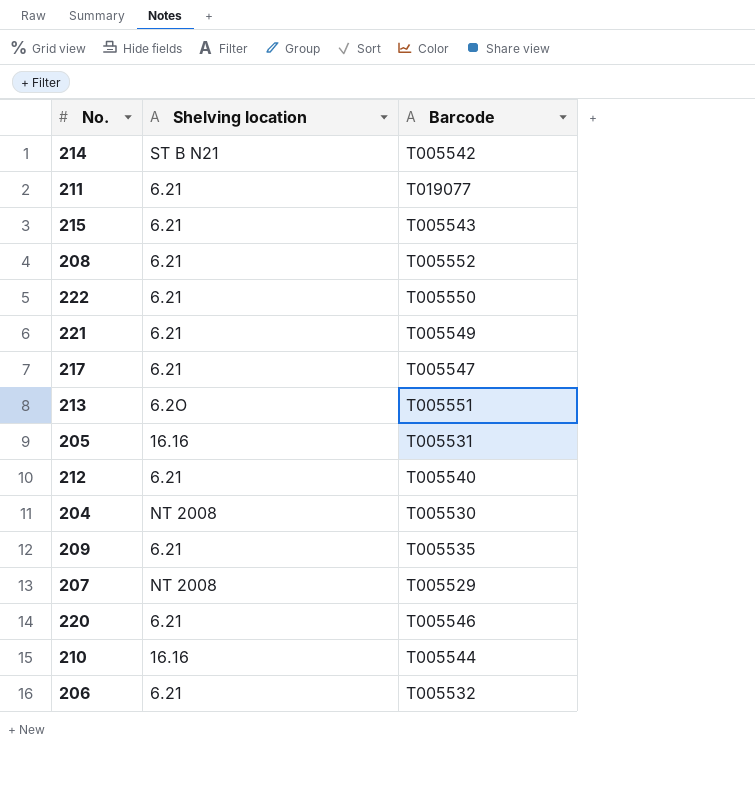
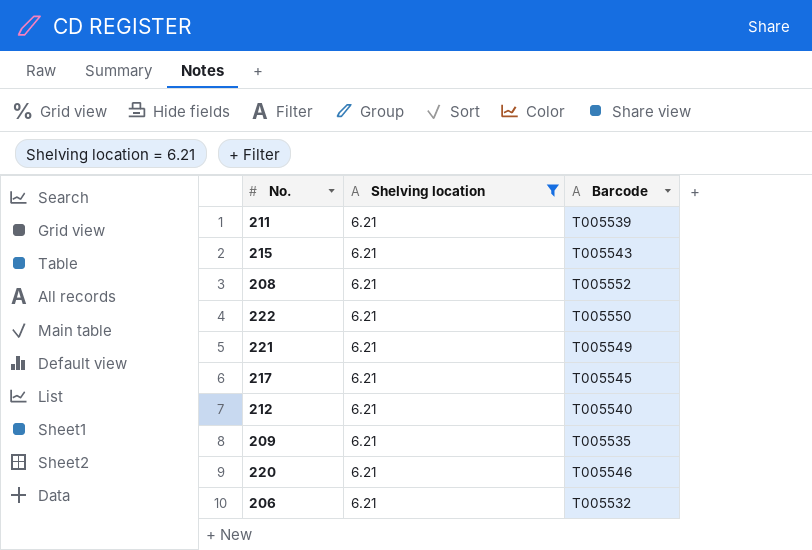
filter: none -> Shelving location = 6.21
211 | Barcode: T019077 -> T005539
217 | Barcode: T005547 -> T005545

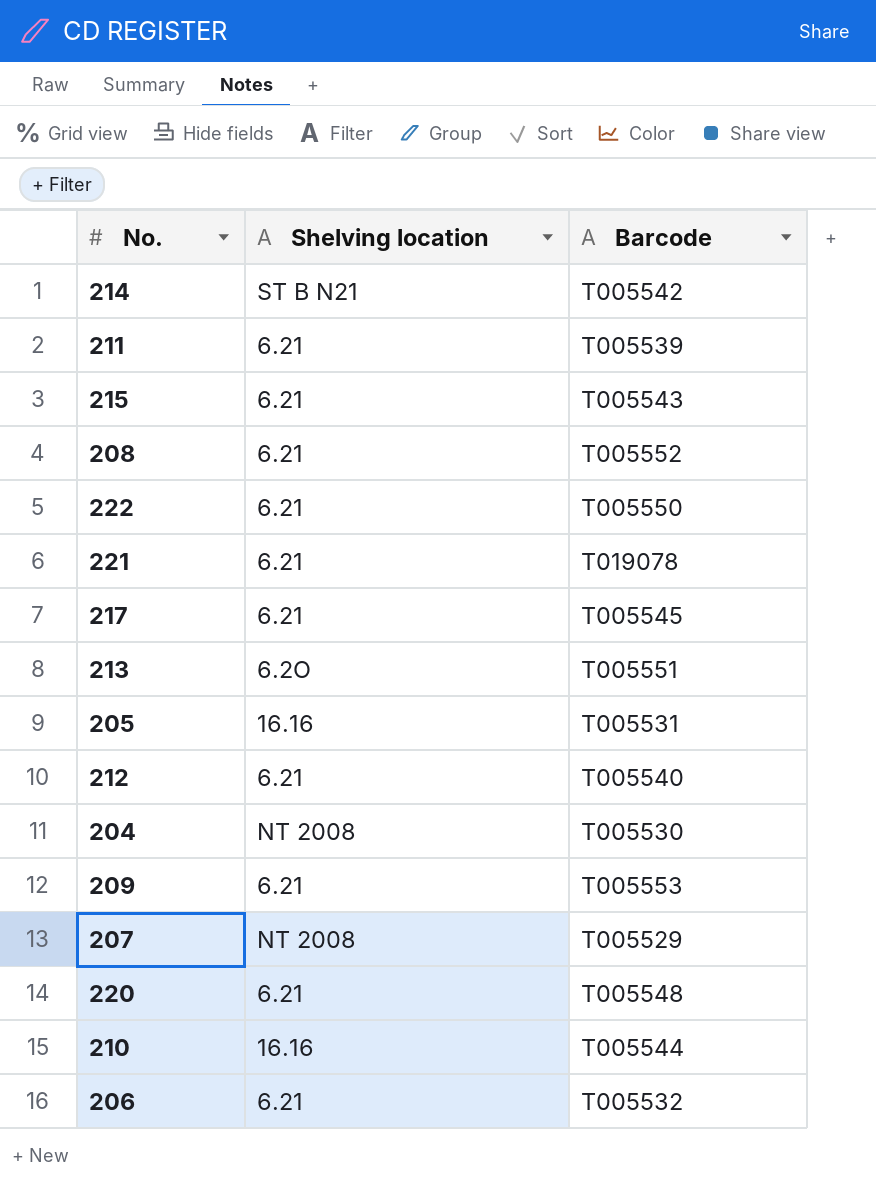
filter: Shelving location = 6.21 -> none
221 | Barcode: T005549 -> T019078
209 | Barcode: T005535 -> T005553
220 | Barcode: T005546 -> T005548

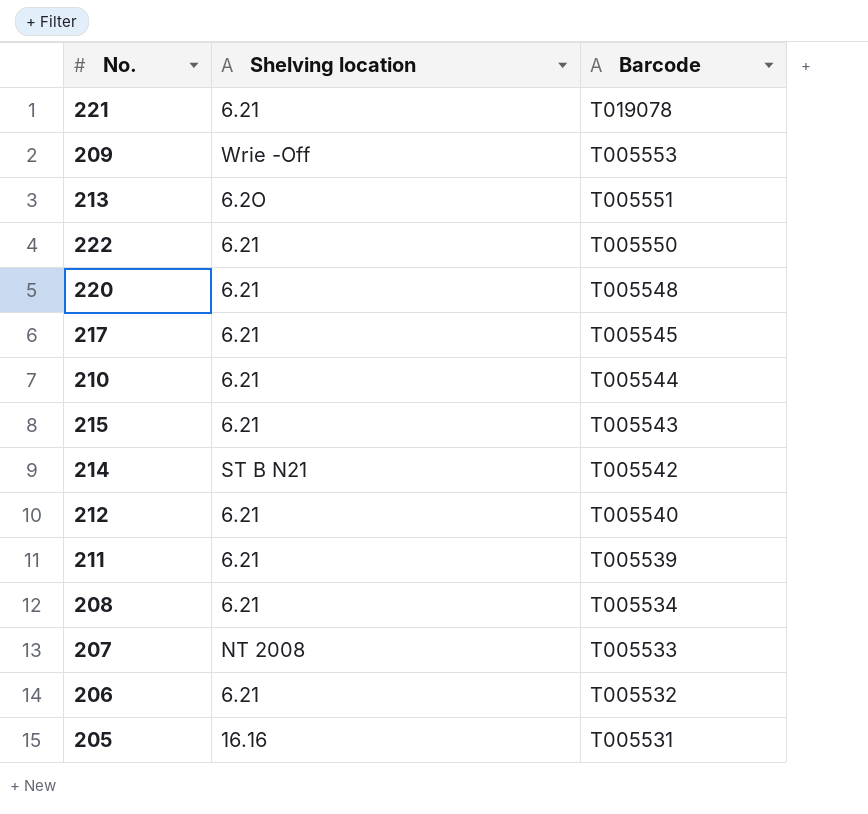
row order: none -> Barcode descending
row 204: NT 2008 | T005530 -> none
209 | Shelving location: 6.21 -> Wrie -Off
210 | Shelving location: 16.16 -> 6.21
208 | Barcode: T005552 -> T005534
207 | Barcode: T005529 -> T005533

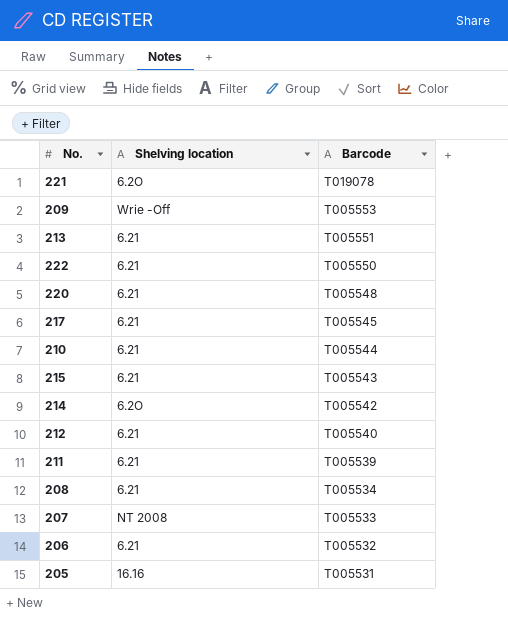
221 | Shelving location: 6.21 -> 6.2O
213 | Shelving location: 6.2O -> 6.21
214 | Shelving location: ST B N21 -> 6.2O

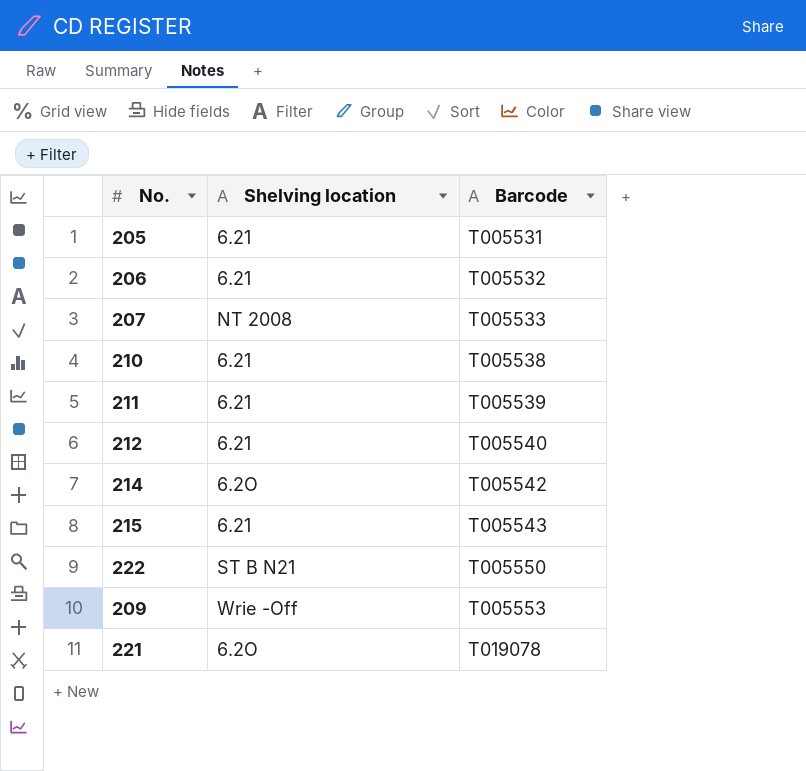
row order: Barcode descending -> Barcode ascending
row 213: 6.21 | T005551 -> none
row 220: 6.21 | T005548 -> none
row 217: 6.21 | T005545 -> none
row 208: 6.21 | T005534 -> none
205 | Shelving location: 16.16 -> 6.21
210 | Barcode: T005544 -> T005538
222 | Shelving location: 6.21 -> ST B N21

